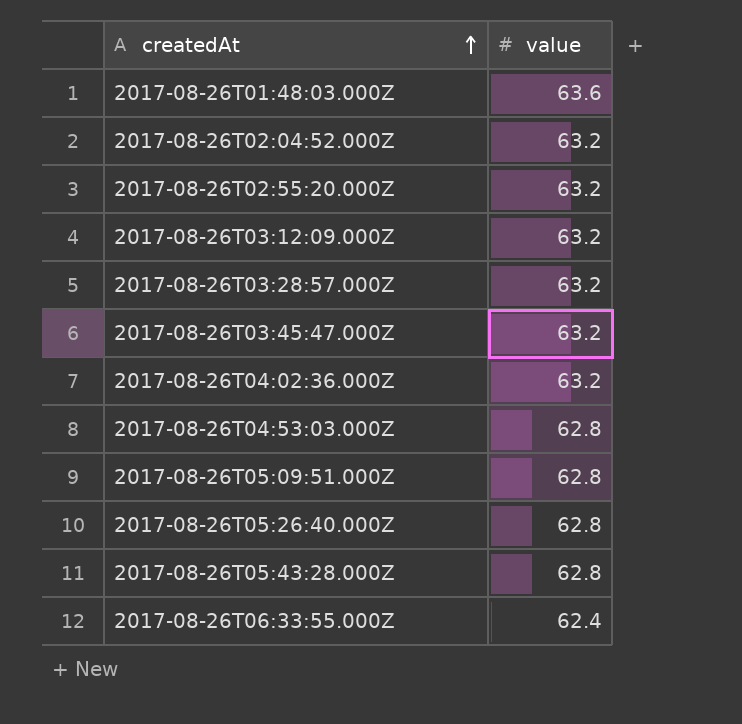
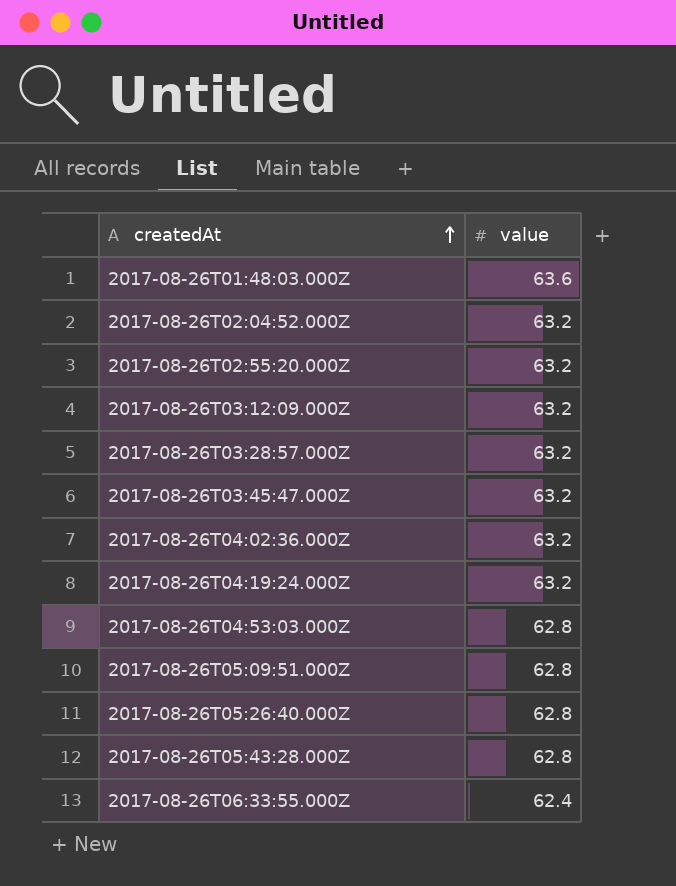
row 2017-08-26T04:19:24.000Z: none -> 63.2

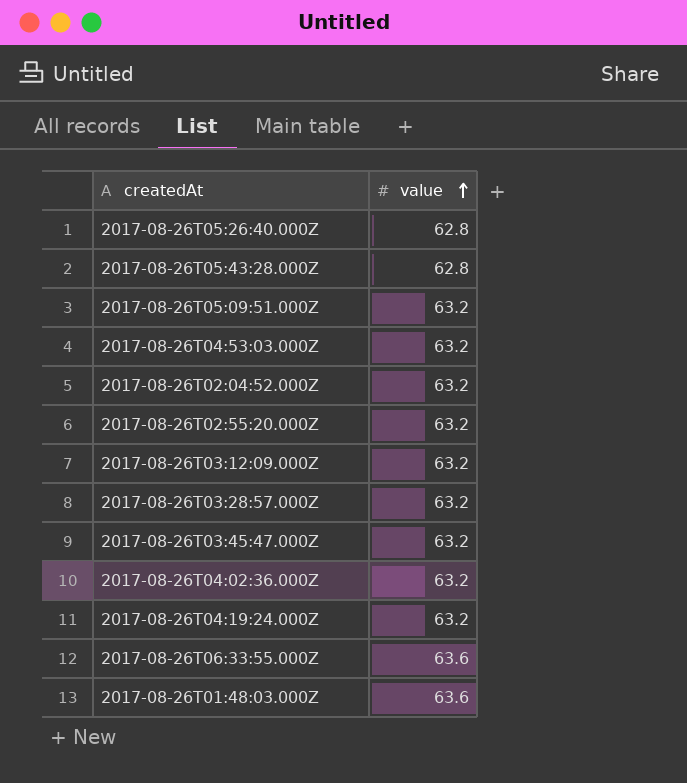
row order: createdAt ascending -> value ascending
2017-08-26T05:09:51.000Z | value: 62.8 -> 63.2
2017-08-26T04:53:03.000Z | value: 62.8 -> 63.2
2017-08-26T06:33:55.000Z | value: 62.4 -> 63.6

